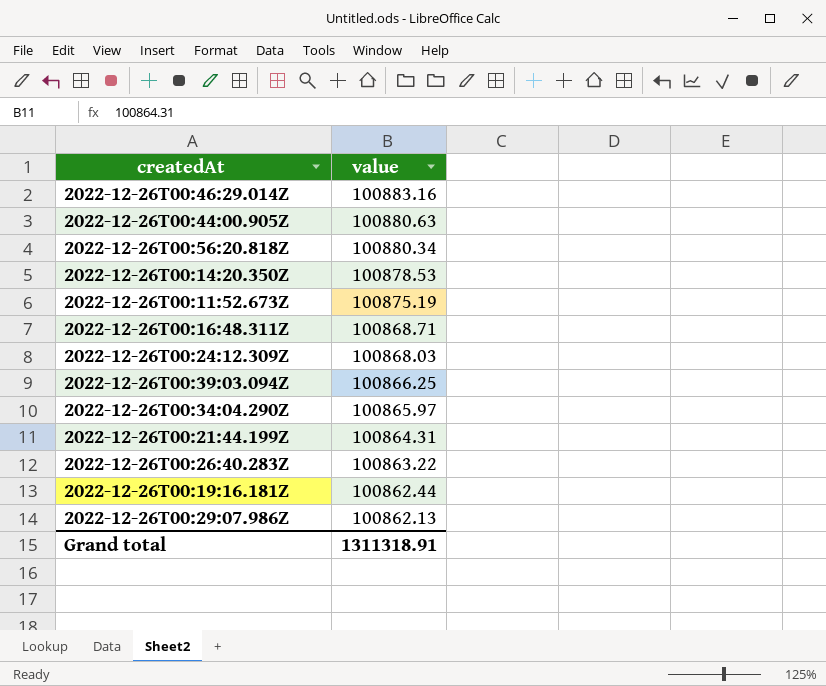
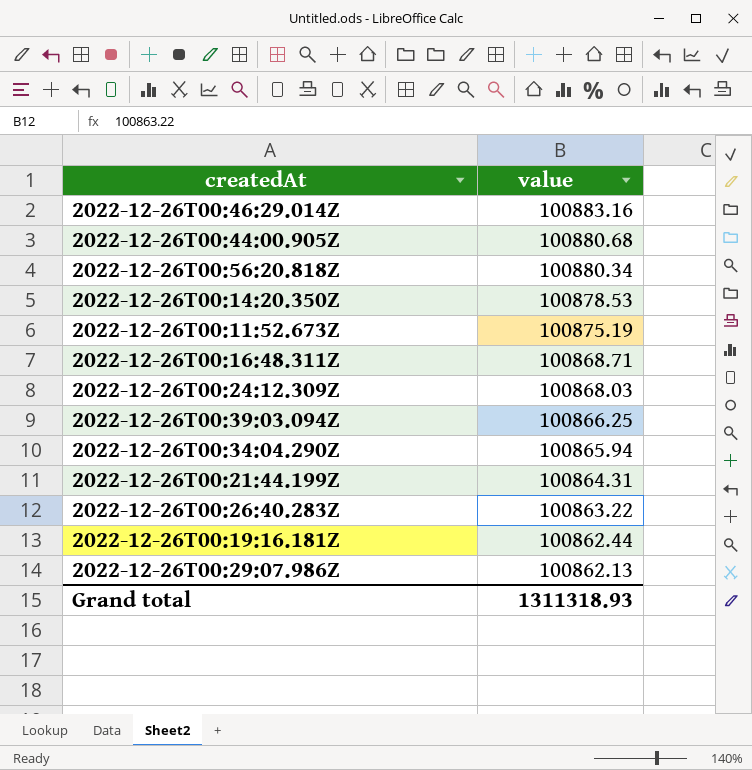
2022-12-26T00:44:00.905Z | value: 100880.63 -> 100880.68
2022-12-26T00:34:04.290Z | value: 100865.97 -> 100865.94
Grand total | value: 1311318.91 -> 1311318.93

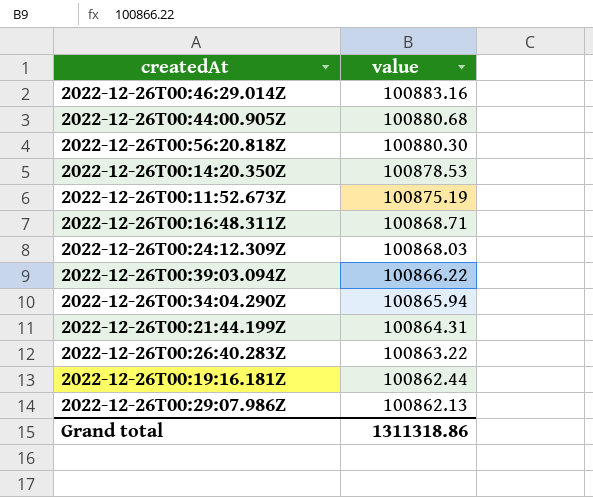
2022-12-26T00:56:20.818Z | value: 100880.34 -> 100880.30
2022-12-26T00:39:03.094Z | value: 100866.25 -> 100866.22
Grand total | value: 1311318.93 -> 1311318.86

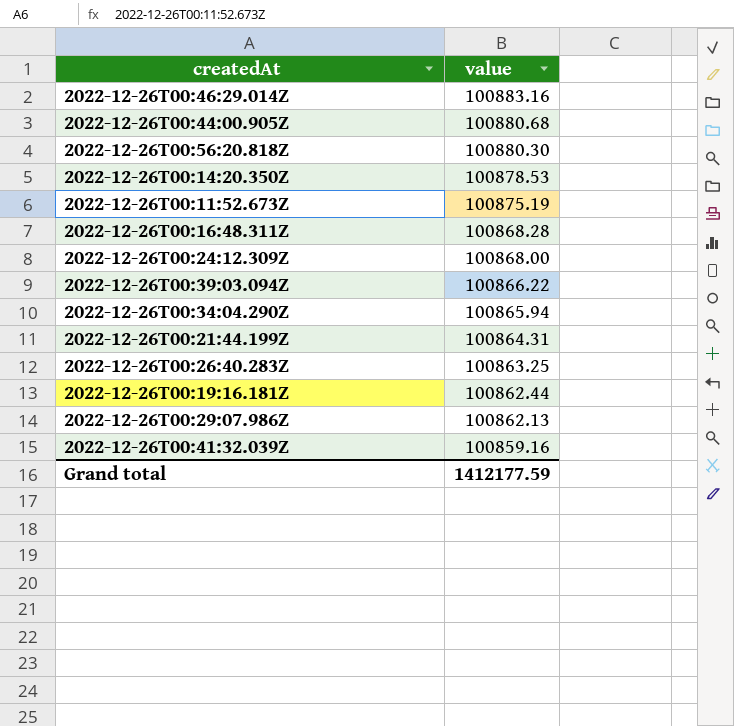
2022-12-26T00:16:48.311Z | value: 100868.71 -> 100868.28
2022-12-26T00:24:12.309Z | value: 100868.03 -> 100868.00
2022-12-26T00:26:40.283Z | value: 100863.22 -> 100863.25
row 2022-12-26T00:41:32.039Z: none -> 100859.16
Grand total | value: 1311318.86 -> 1412177.59

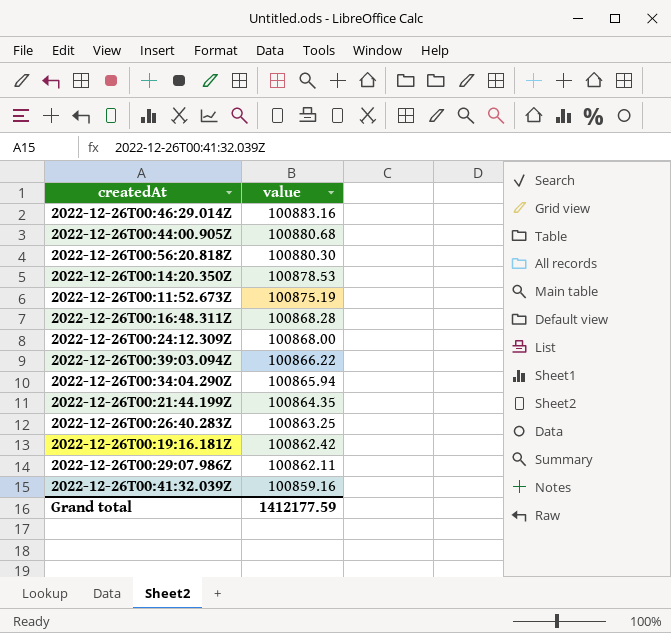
2022-12-26T00:21:44.199Z | value: 100864.31 -> 100864.35
2022-12-26T00:19:16.181Z | value: 100862.44 -> 100862.42
2022-12-26T00:29:07.986Z | value: 100862.13 -> 100862.11

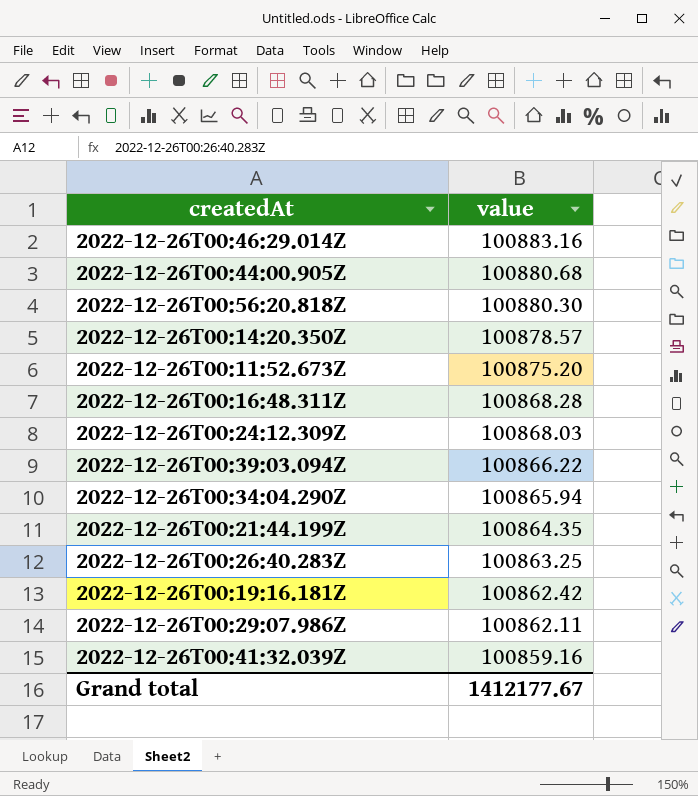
2022-12-26T00:14:20.350Z | value: 100878.53 -> 100878.57
2022-12-26T00:11:52.673Z | value: 100875.19 -> 100875.20
2022-12-26T00:24:12.309Z | value: 100868.00 -> 100868.03
Grand total | value: 1412177.59 -> 1412177.67

